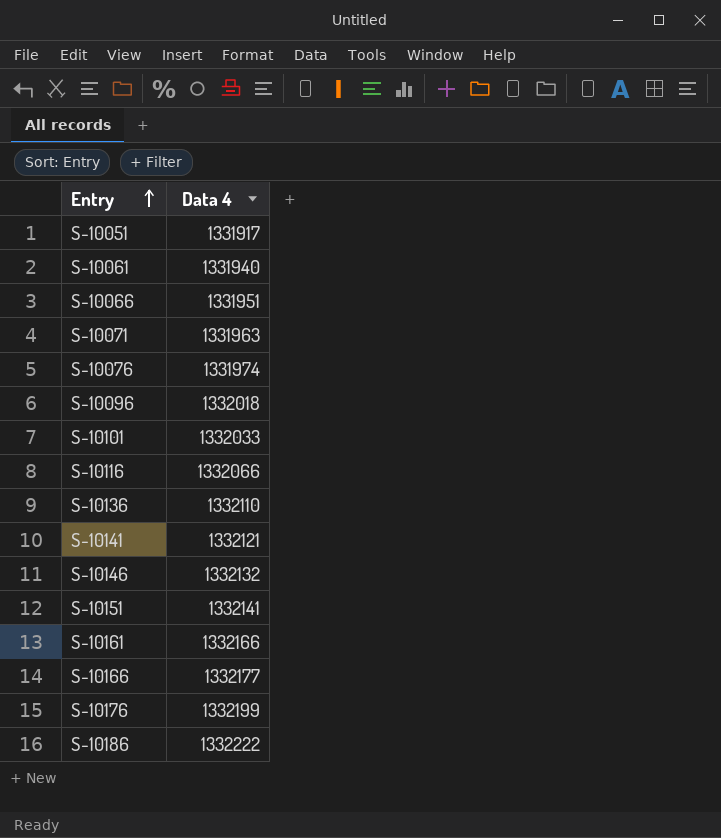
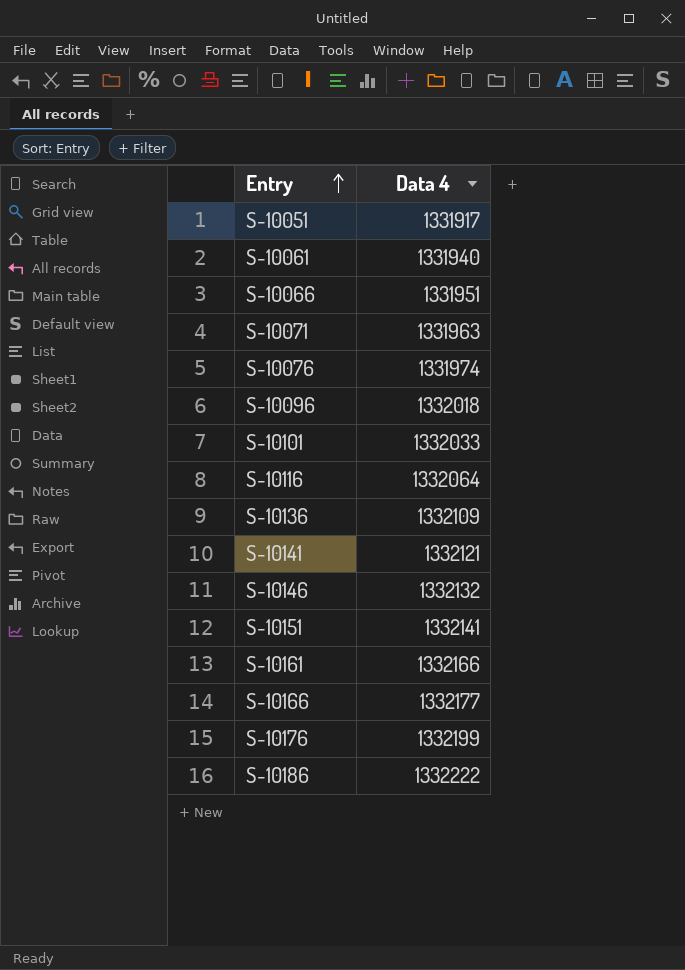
S-10116 | Data 4: 1332066 -> 1332064
S-10136 | Data 4: 1332110 -> 1332109

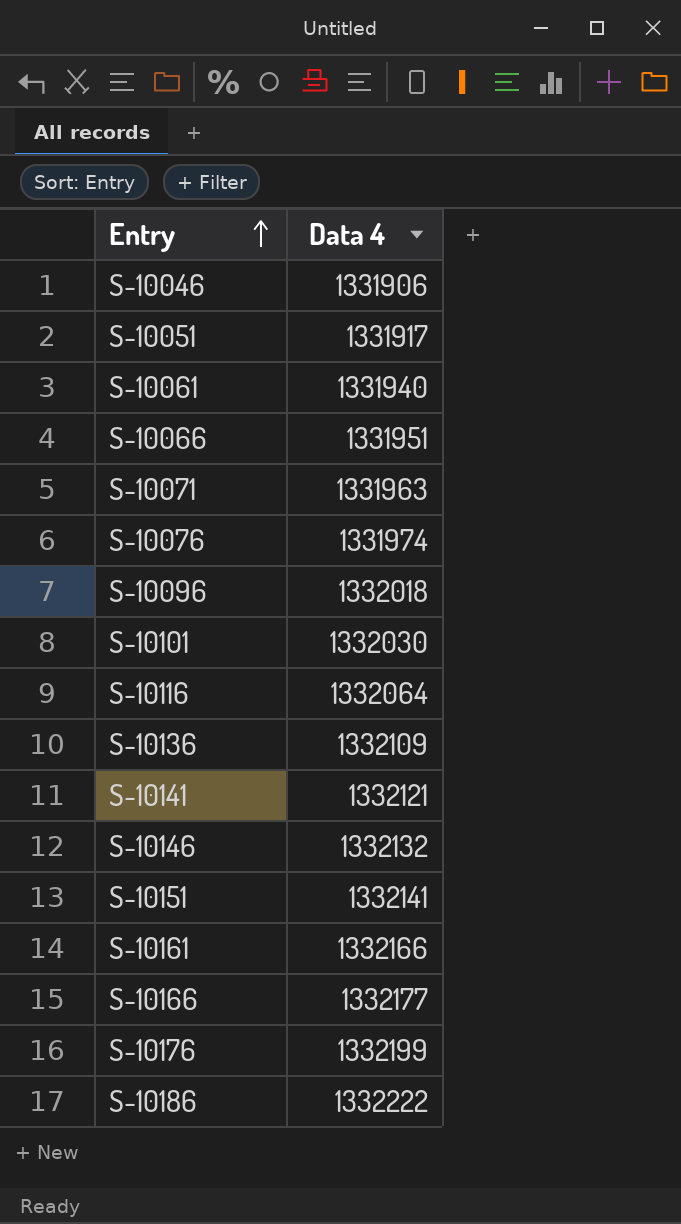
row S-10046: none -> 1331906
S-10101 | Data 4: 1332033 -> 1332030

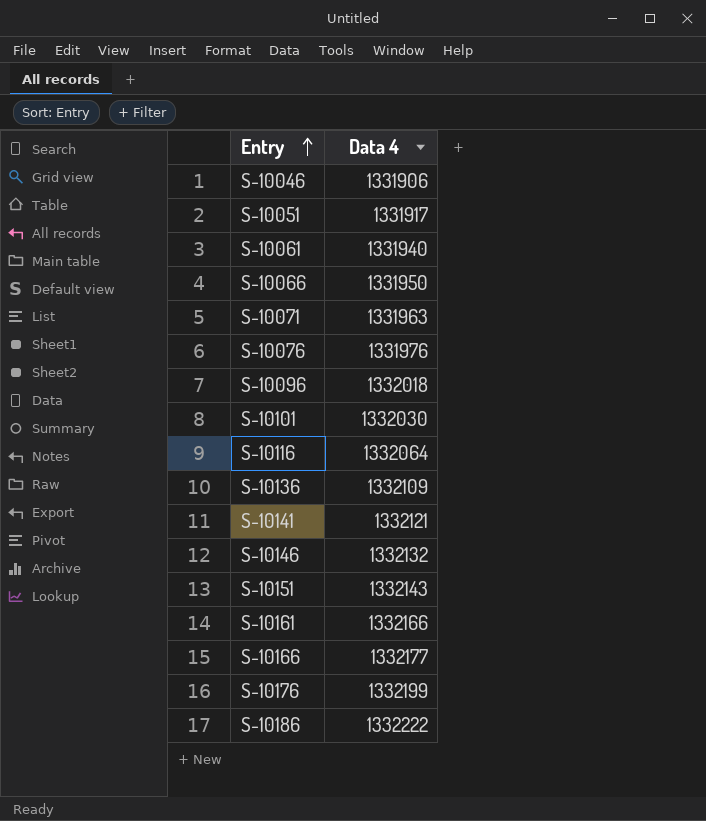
S-10066 | Data 4: 1331951 -> 1331950
S-10076 | Data 4: 1331974 -> 1331976
S-10151 | Data 4: 1332141 -> 1332143

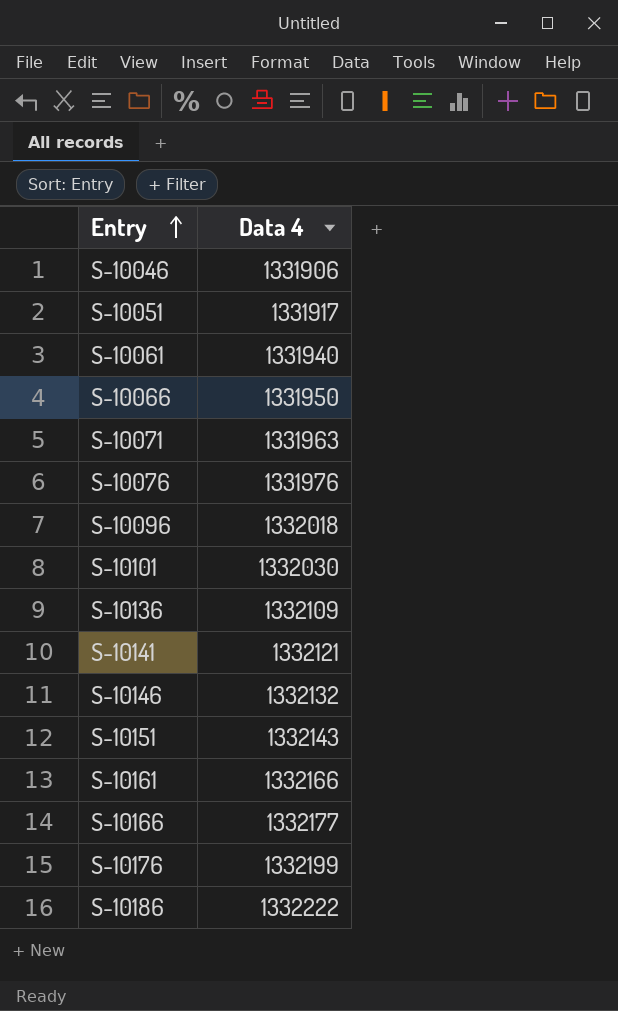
row S-10116: 1332064 -> none

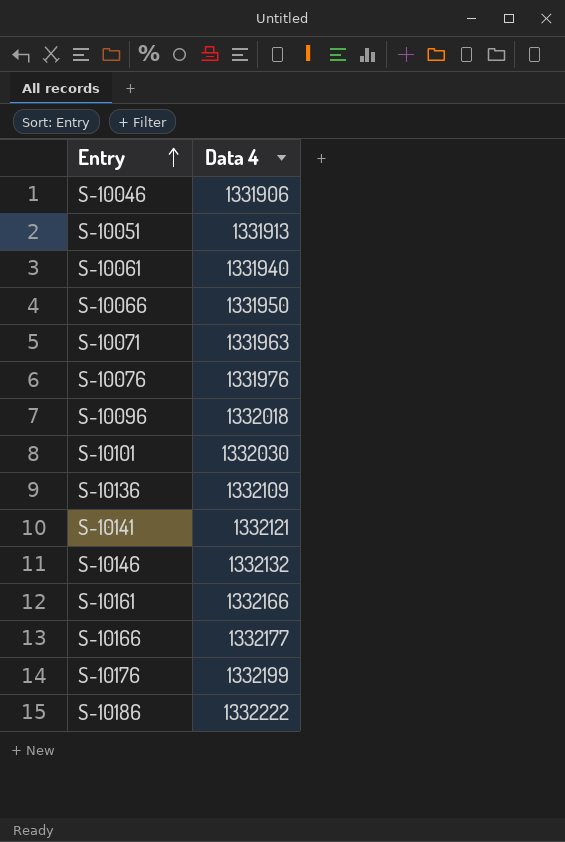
row S-10151: 1332143 -> none
S-10051 | Data 4: 1331917 -> 1331913

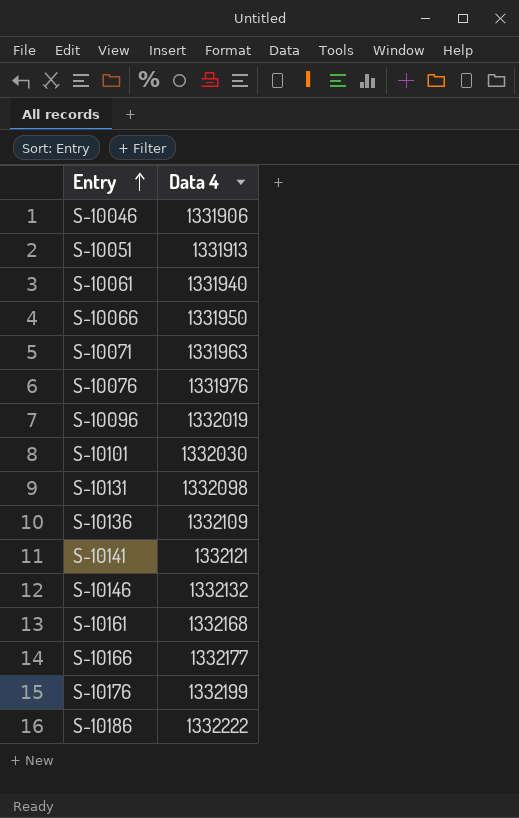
S-10096 | Data 4: 1332018 -> 1332019
row S-10131: none -> 1332098
S-10161 | Data 4: 1332166 -> 1332168

